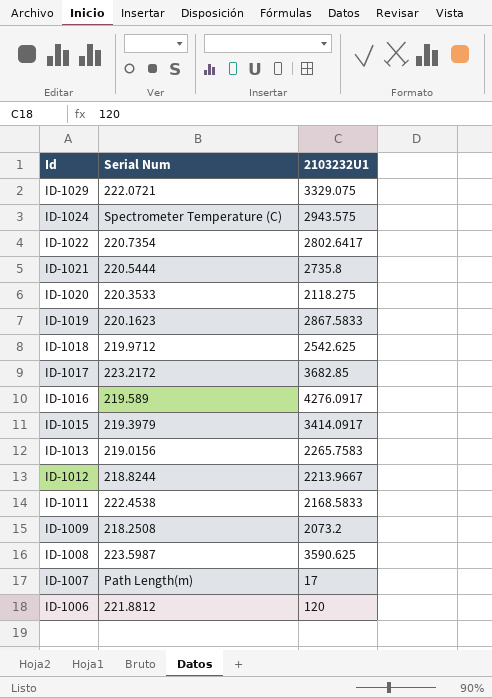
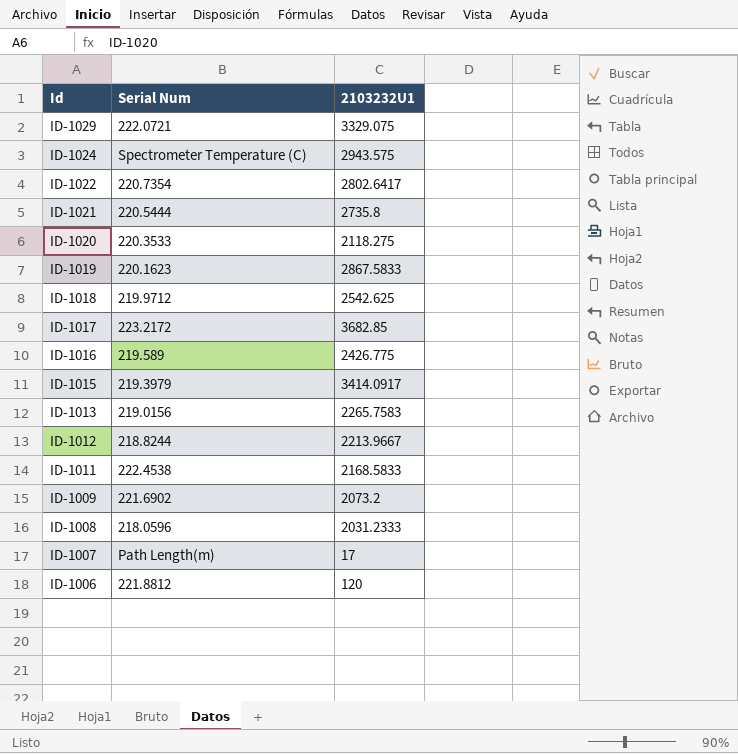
ID-1016 | 2103232U1: 4276.0917 -> 2426.775
ID-1009 | Serial Num: 218.2508 -> 221.6902
ID-1008 | Serial Num: 223.5987 -> 218.0596
ID-1008 | 2103232U1: 3590.625 -> 2031.2333

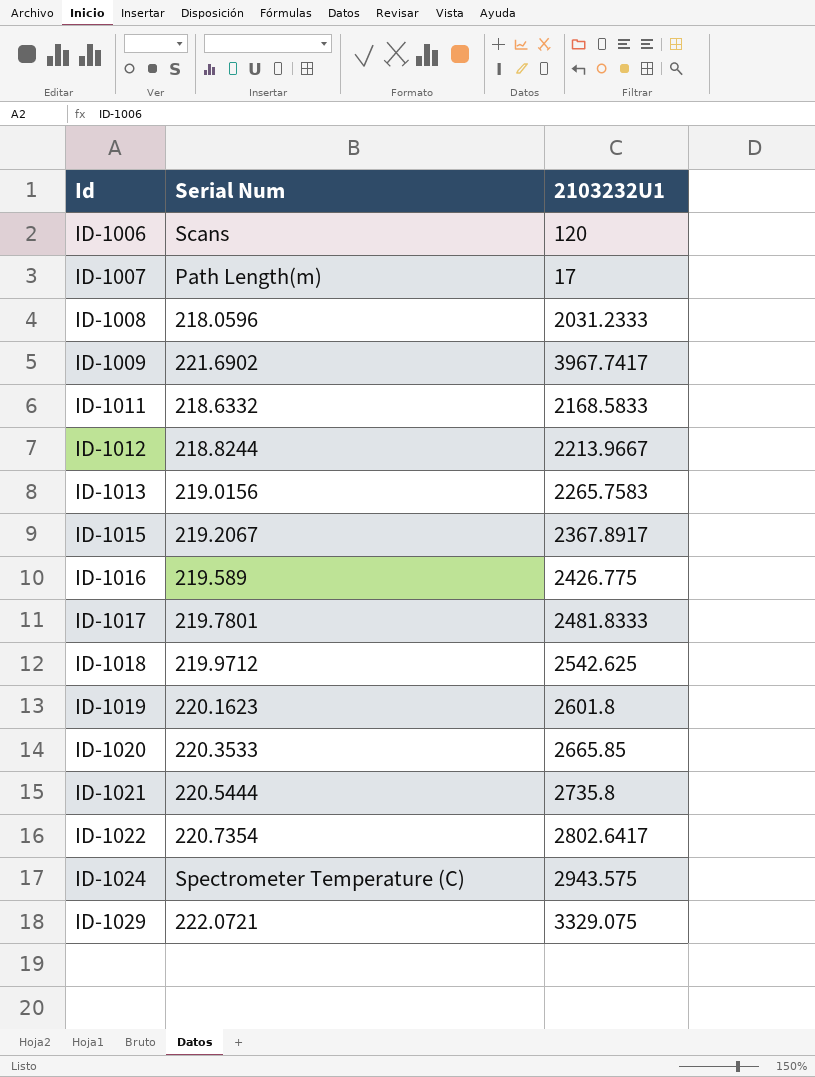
row order: Id descending -> Id ascending
ID-1006 | Serial Num: 221.8812 -> Scans
ID-1009 | 2103232U1: 2073.2 -> 3967.7417
ID-1011 | Serial Num: 222.4538 -> 218.6332
ID-1015 | Serial Num: 219.3979 -> 219.2067
ID-1015 | 2103232U1: 3414.0917 -> 2367.8917
ID-1017 | Serial Num: 223.2172 -> 219.7801
ID-1017 | 2103232U1: 3682.85 -> 2481.8333
ID-1019 | 2103232U1: 2867.5833 -> 2601.8
ID-1020 | 2103232U1: 2118.275 -> 2665.85

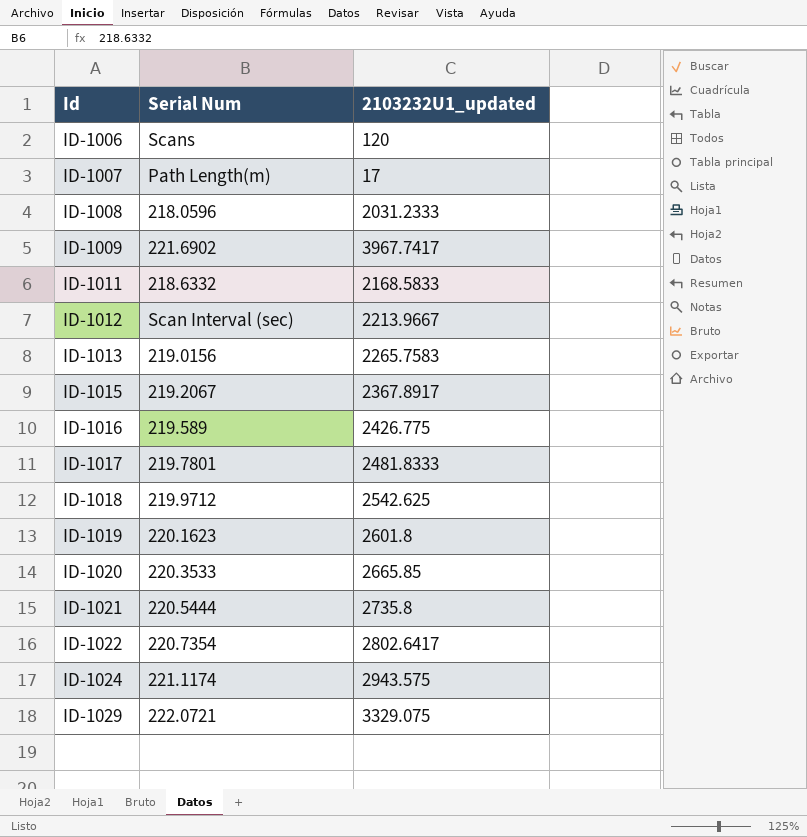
column name: 2103232U1 -> 2103232U1_updated
ID-1012 | Serial Num: 218.8244 -> Scan Interval (sec)
ID-1024 | Serial Num: Spectrometer Temperature (C) -> 221.1174

